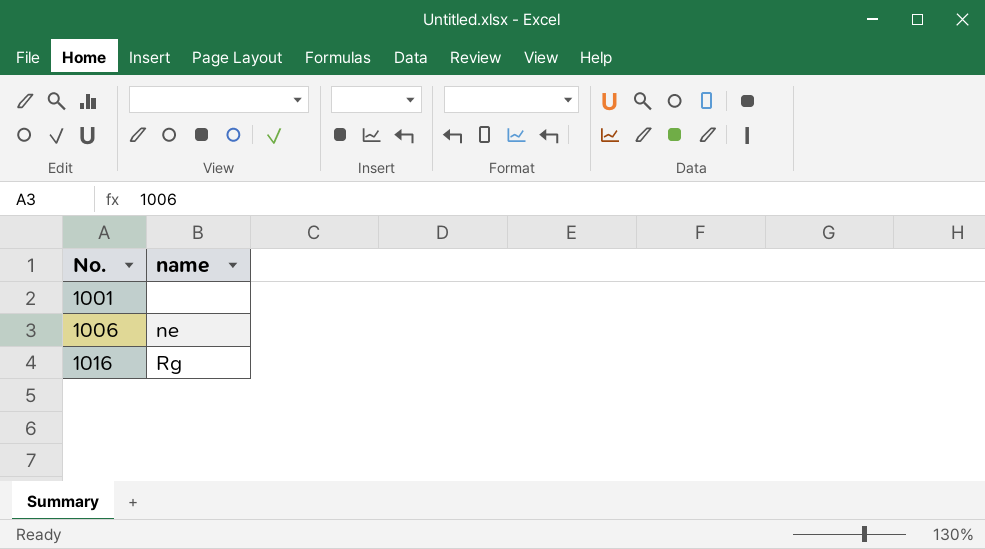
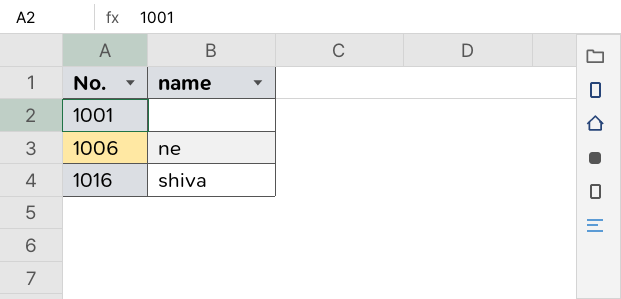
1016 | name: Rg -> shiva

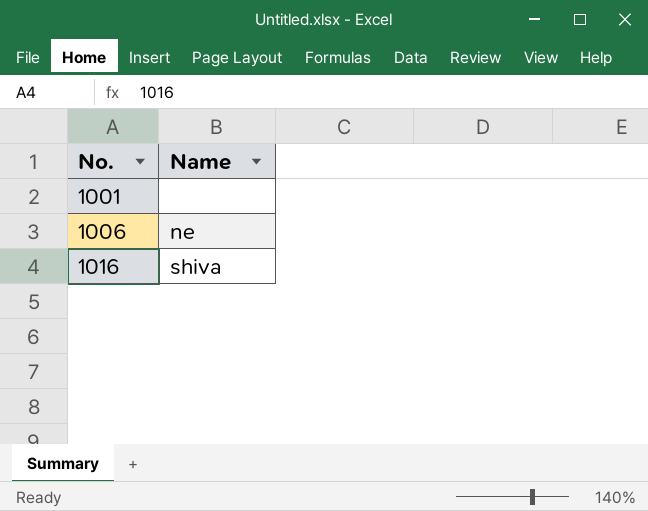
column name: name -> Name

